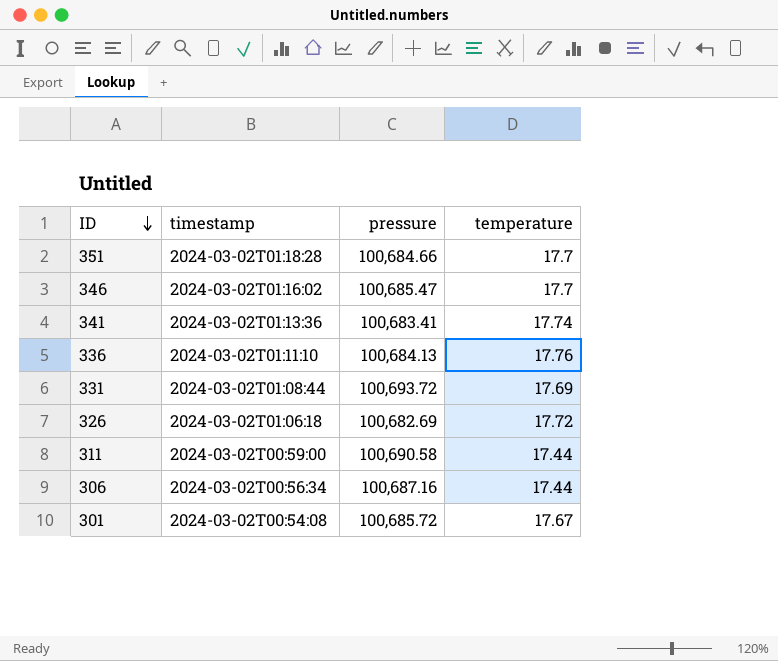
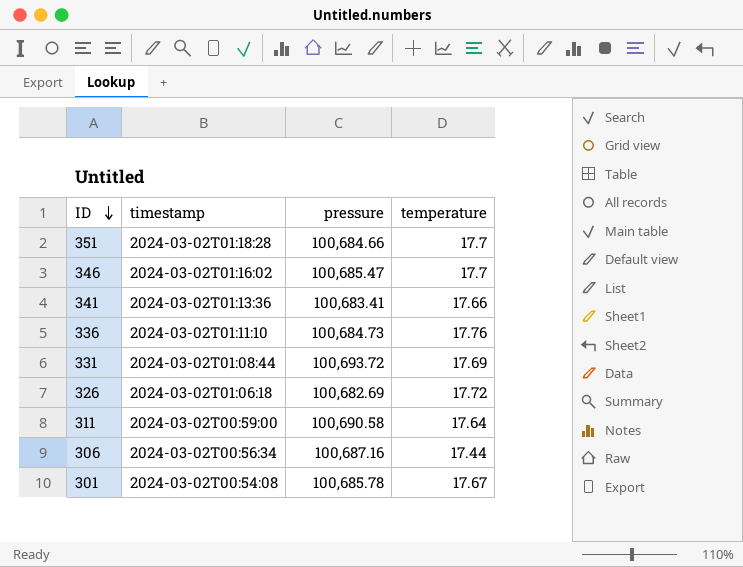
341 | temperature: 17.74 -> 17.66
336 | pressure: 100,684.13 -> 100,684.73
311 | temperature: 17.44 -> 17.64
301 | pressure: 100,685.72 -> 100,685.78

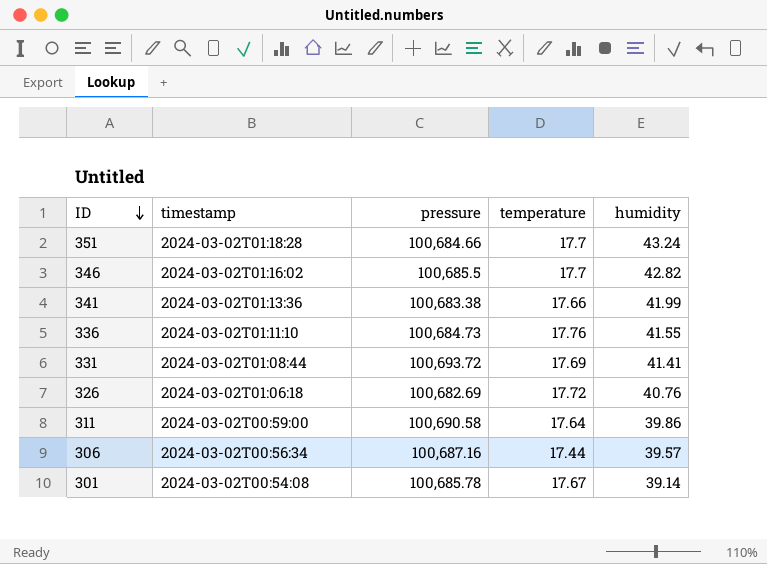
column humidity | position: none -> 5
346 | pressure: 100,685.47 -> 100,685.5
341 | pressure: 100,683.41 -> 100,683.38

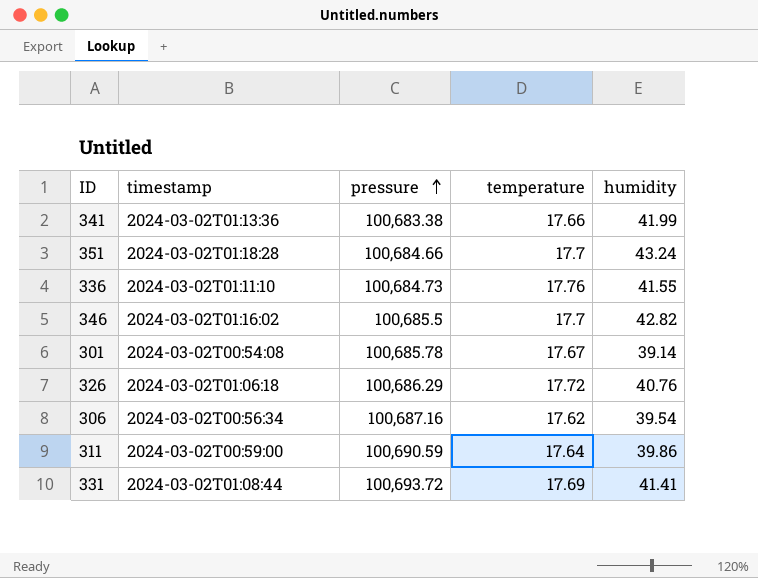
row order: ID descending -> pressure ascending
326 | pressure: 100,682.69 -> 100,686.29
306 | temperature: 17.44 -> 17.62
306 | humidity: 39.57 -> 39.54
311 | pressure: 100,690.58 -> 100,690.59

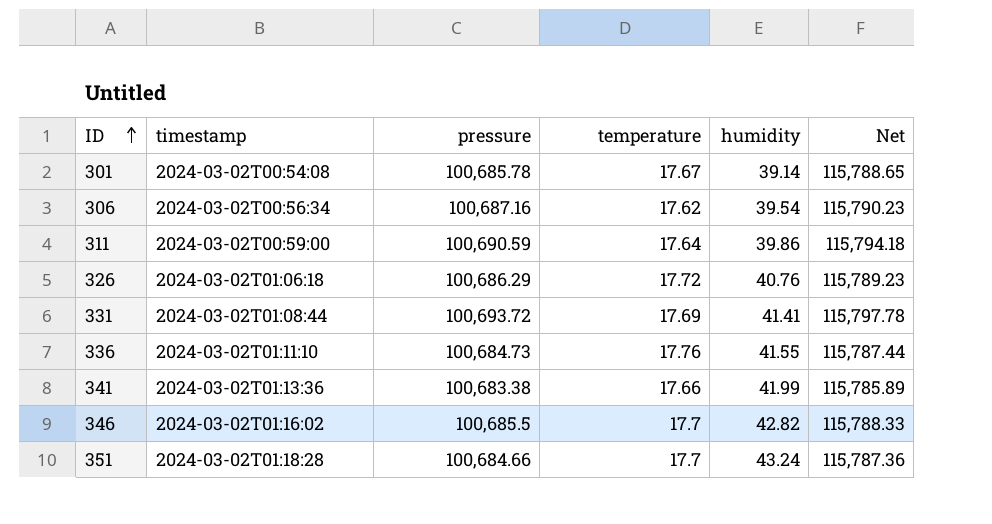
row order: pressure ascending -> ID ascending
column Net | formula: none -> [pressure] * 1.15

